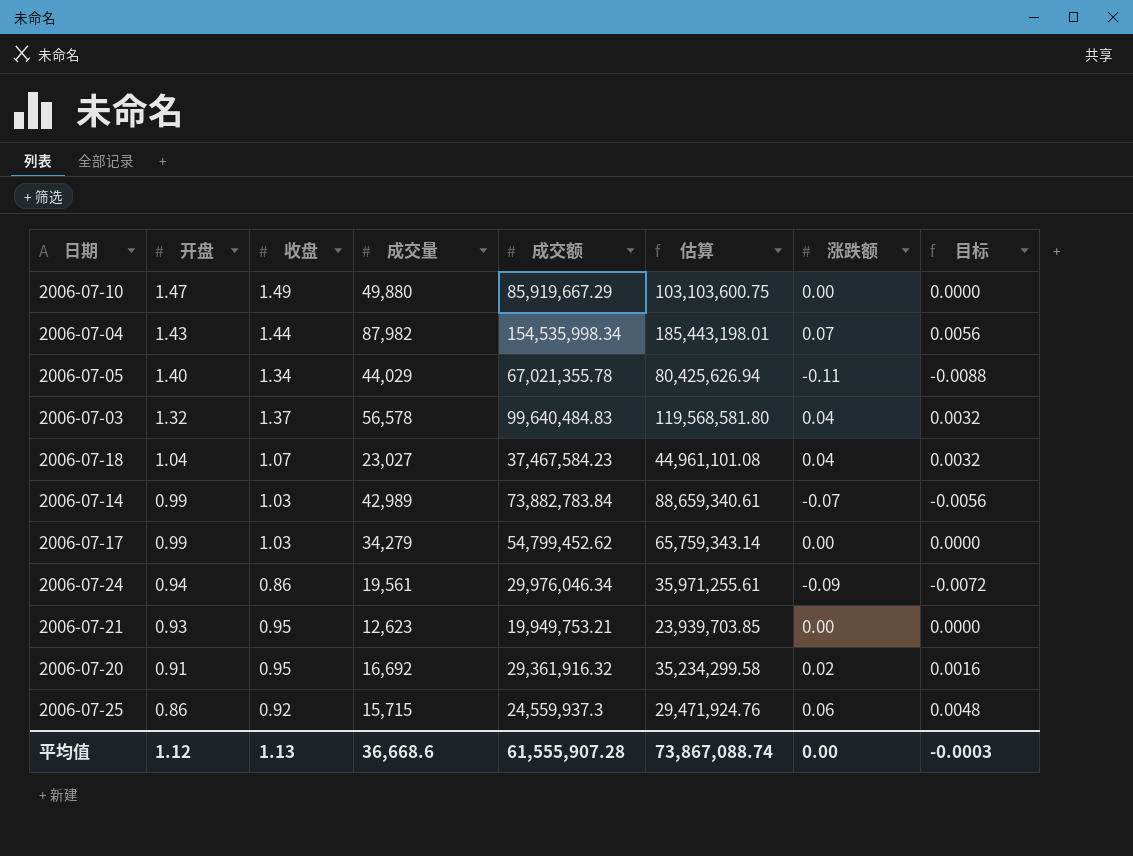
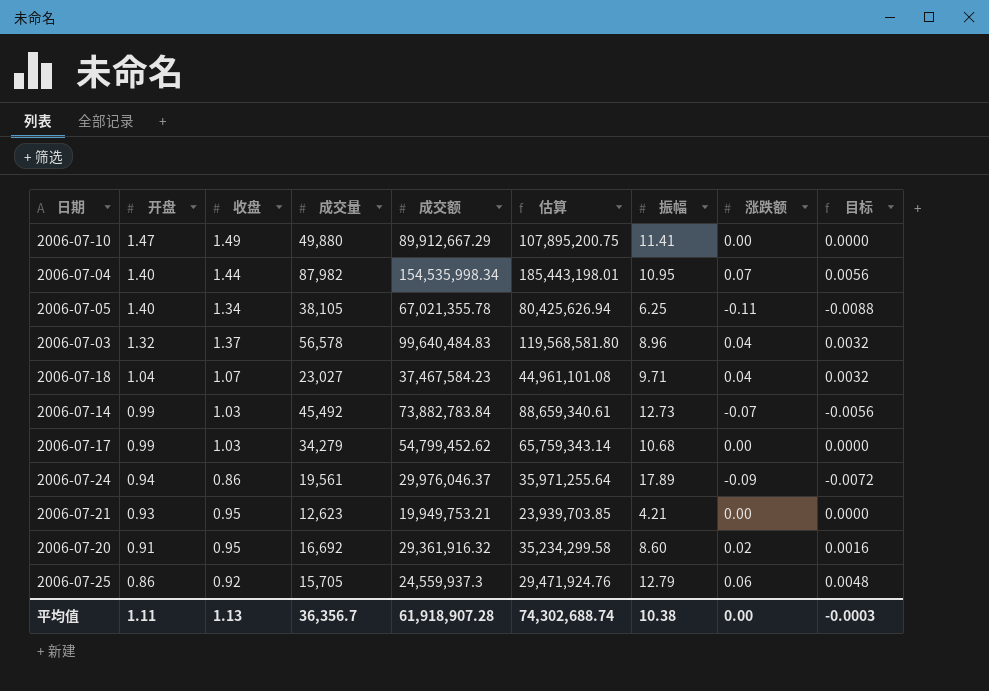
column 振幅 | position: none -> 7
2006-07-10 | 成交额: 85,919,667.29 -> 89,912,667.29
2006-07-10 | 估算: 103,103,600.75 -> 107,895,200.75
2006-07-04 | 开盘: 1.43 -> 1.40
2006-07-05 | 成交量: 44,029 -> 38,105
2006-07-14 | 成交量: 42,989 -> 45,492
2006-07-24 | 成交额: 29,976,046.34 -> 29,976,046.37
2006-07-24 | 估算: 35,971,255.61 -> 35,971,255.64
2006-07-25 | 成交量: 15,715 -> 15,705
平均值 | 开盘: 1.12 -> 1.11
平均值 | 成交量: 36,668.6 -> 36,356.7
平均值 | 成交额: 61,555,907.28 -> 61,918,907.28
平均值 | 估算: 73,867,088.74 -> 74,302,688.74

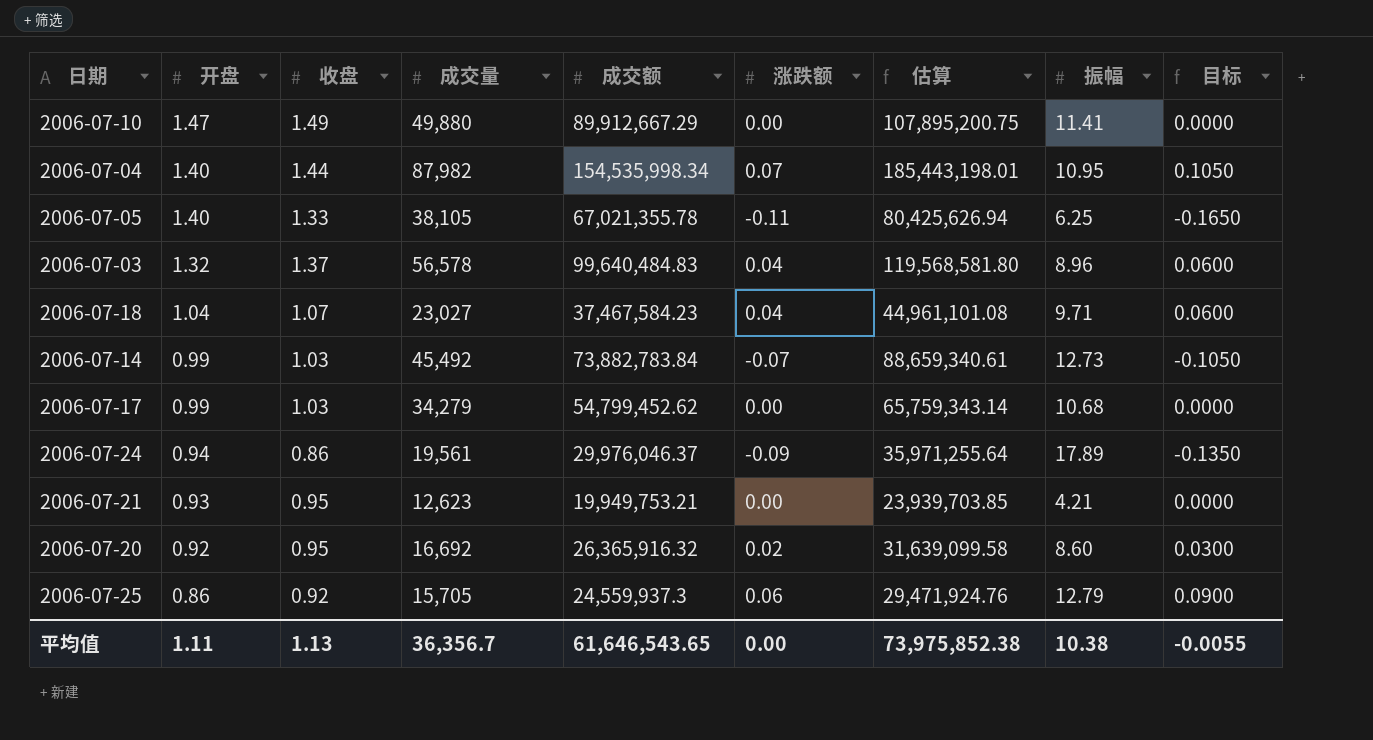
column 涨跌额 | position: 8 -> 6
column 目标 | formula: [涨跌额] * 0.08 -> [涨跌额] * 1.5
2006-07-05 | 收盘: 1.34 -> 1.33
2006-07-20 | 开盘: 0.91 -> 0.92
2006-07-20 | 成交额: 29,361,916.32 -> 26,365,916.32
2006-07-20 | 估算: 35,234,299.58 -> 31,639,099.58
平均值 | 成交额: 61,918,907.28 -> 61,646,543.65
平均值 | 估算: 74,302,688.74 -> 73,975,852.38
平均值 | 目标: -0.0003 -> -0.0055

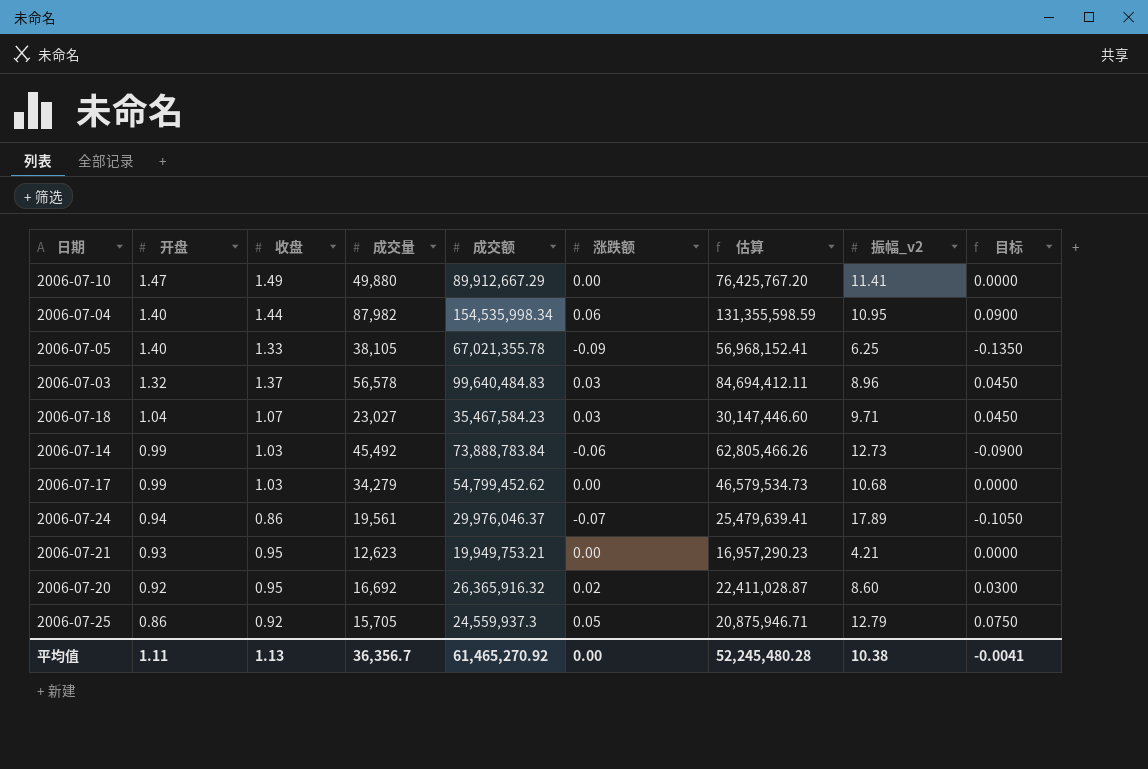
column 估算 | formula: [成交额] * 1.2 -> [成交额] * 0.85
column name: 振幅 -> 振幅_v2
2006-07-04 | 涨跌额: 0.07 -> 0.06
2006-07-04 | 目标: 0.1050 -> 0.0900
2006-07-05 | 涨跌额: -0.11 -> -0.09
2006-07-05 | 目标: -0.1650 -> -0.1350
2006-07-03 | 涨跌额: 0.04 -> 0.03
2006-07-03 | 目标: 0.0600 -> 0.0450
2006-07-18 | 成交额: 37,467,584.23 -> 35,467,584.23
2006-07-18 | 涨跌额: 0.04 -> 0.03
2006-07-18 | 目标: 0.0600 -> 0.0450
2006-07-14 | 成交额: 73,882,783.84 -> 73,888,783.84
2006-07-14 | 涨跌额: -0.07 -> -0.06
2006-07-14 | 目标: -0.1050 -> -0.0900
2006-07-24 | 涨跌额: -0.09 -> -0.07
2006-07-24 | 目标: -0.1350 -> -0.1050
2006-07-25 | 涨跌额: 0.06 -> 0.05
2006-07-25 | 目标: 0.0900 -> 0.0750
平均值 | 成交额: 61,646,543.65 -> 61,465,270.92
平均值 | 估算: 73,975,852.38 -> 52,245,480.28
平均值 | 目标: -0.0055 -> -0.0041

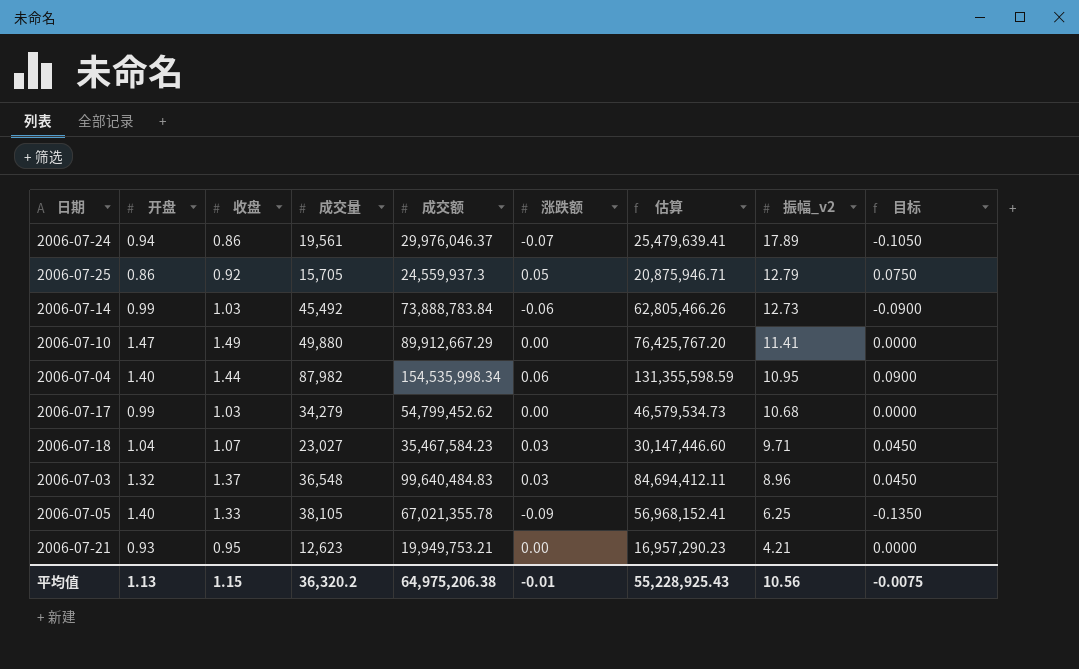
row order: 开盘 descending -> 振幅_v2 descending
row 2006-07-20: 0.92 | 0.95 | 16,692 | 26,365,916.32 | 0.02 | 22,411,028.87 | 8.60 | 0.0300 -> none
2006-07-03 | 成交量: 56,578 -> 36,548
平均值 | 开盘: 1.11 -> 1.13
平均值 | 收盘: 1.13 -> 1.15
平均值 | 成交量: 36,356.7 -> 36,320.2
平均值 | 成交额: 61,465,270.92 -> 64,975,206.38
平均值 | 涨跌额: 0.00 -> -0.01
平均值 | 估算: 52,245,480.28 -> 55,228,925.43
平均值 | 振幅_v2: 10.38 -> 10.56
平均值 | 目标: -0.0041 -> -0.0075

